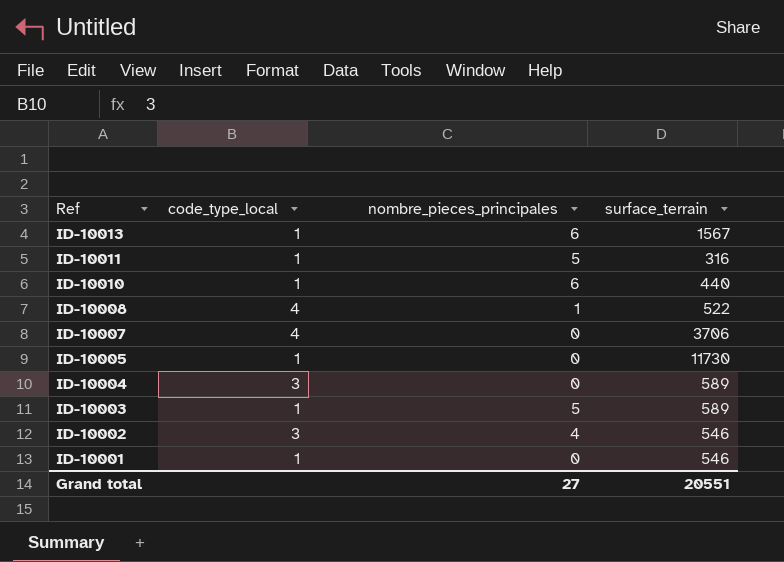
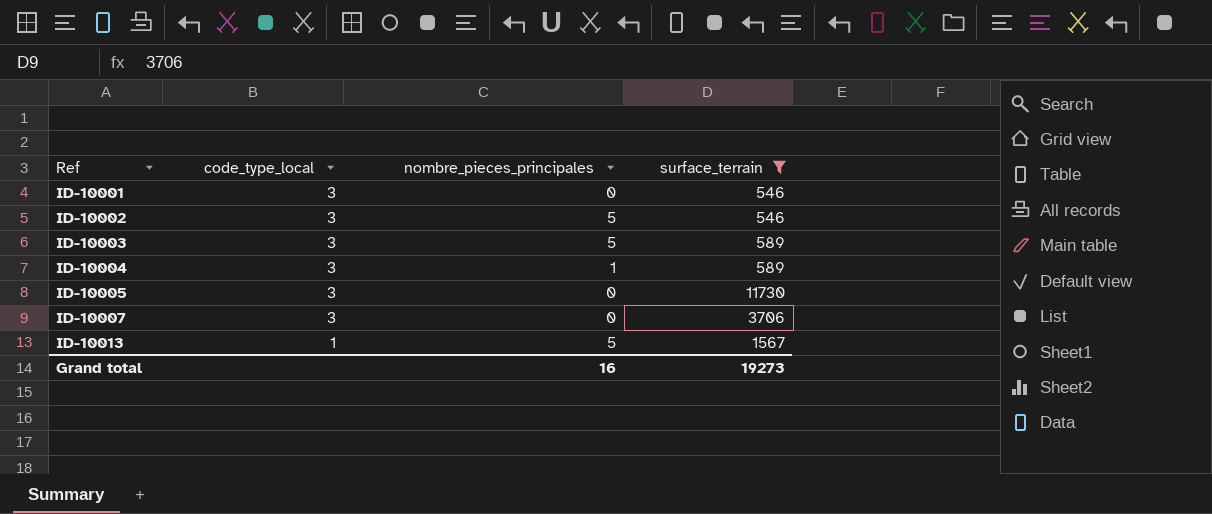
filter: none -> surface_terrain >= 546
row order: Ref descending -> Ref ascending
ID-10001 | code_type_local: 1 -> 3
ID-10002 | nombre_pieces_principales: 4 -> 5
ID-10003 | code_type_local: 1 -> 3
ID-10004 | nombre_pieces_principales: 0 -> 1
ID-10005 | code_type_local: 1 -> 3
ID-10007 | code_type_local: 4 -> 3
ID-10013 | nombre_pieces_principales: 6 -> 5
Grand total | nombre_pieces_principales: 27 -> 16
Grand total | surface_terrain: 20551 -> 19273

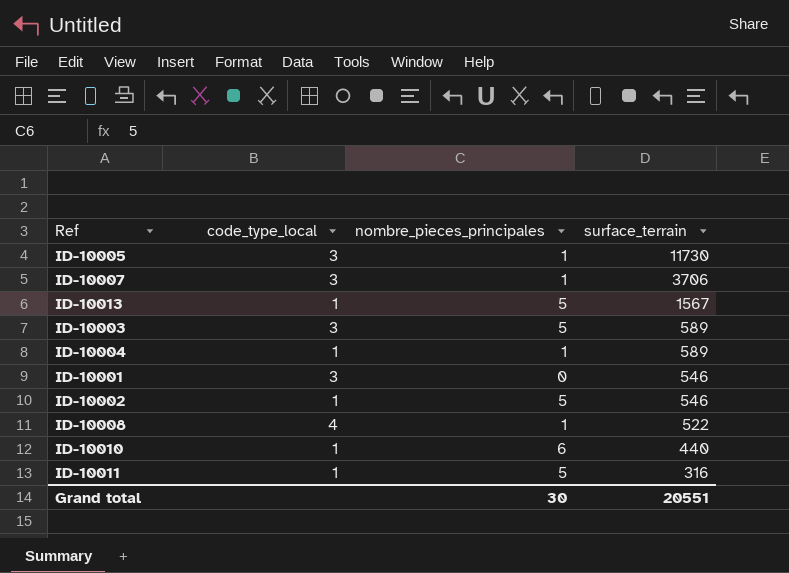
filter: surface_terrain >= 546 -> none
row order: Ref ascending -> surface_terrain descending
ID-10005 | nombre_pieces_principales: 0 -> 1
ID-10007 | nombre_pieces_principales: 0 -> 1
ID-10004 | code_type_local: 3 -> 1
ID-10002 | code_type_local: 3 -> 1
Grand total | nombre_pieces_principales: 16 -> 30
Grand total | surface_terrain: 19273 -> 20551

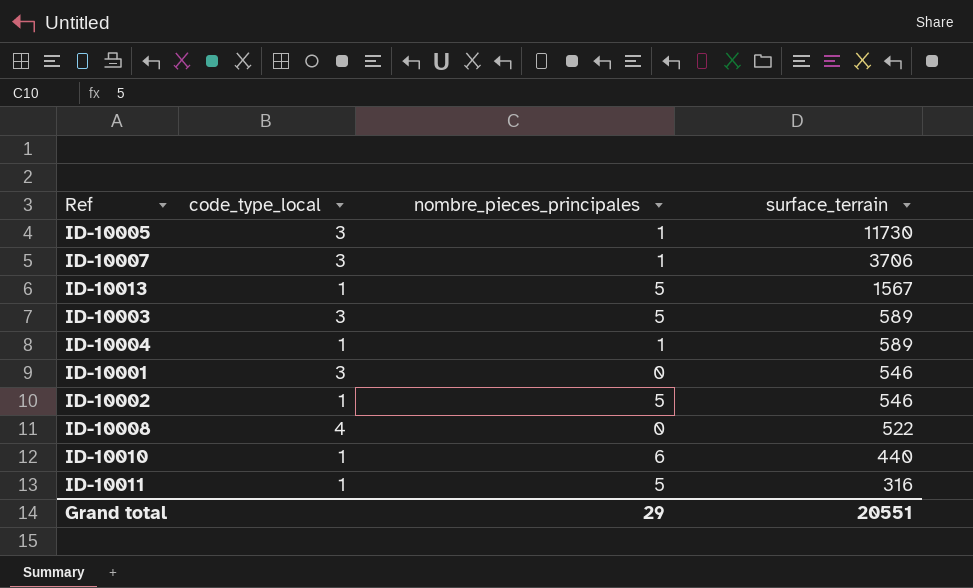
ID-10008 | nombre_pieces_principales: 1 -> 0
Grand total | nombre_pieces_principales: 30 -> 29

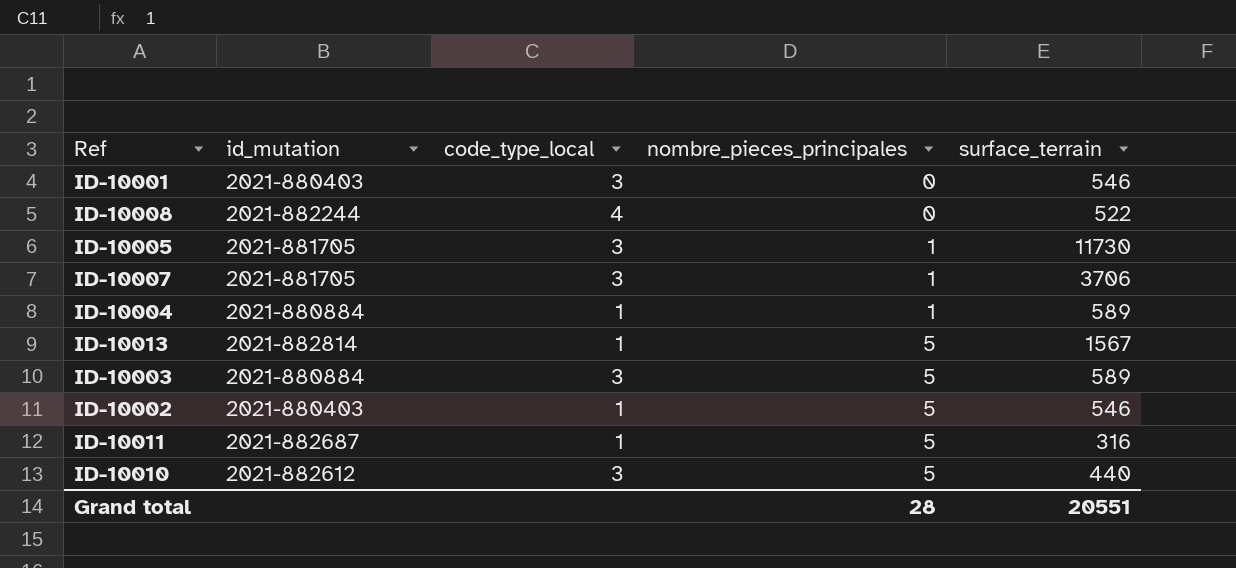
row order: surface_terrain descending -> nombre_pieces_principales ascending
column id_mutation | position: none -> 2
ID-10010 | code_type_local: 1 -> 3
ID-10010 | nombre_pieces_principales: 6 -> 5
Grand total | nombre_pieces_principales: 29 -> 28

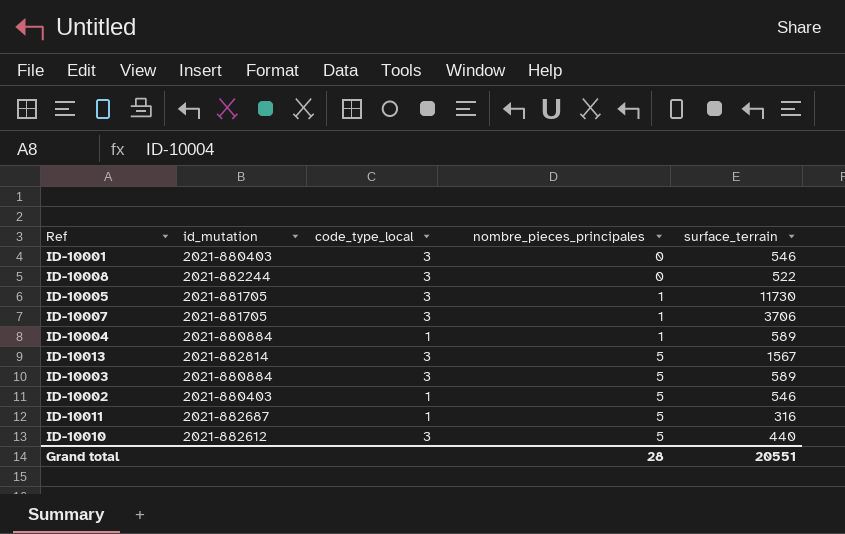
ID-10008 | code_type_local: 4 -> 3
ID-10013 | code_type_local: 1 -> 3

